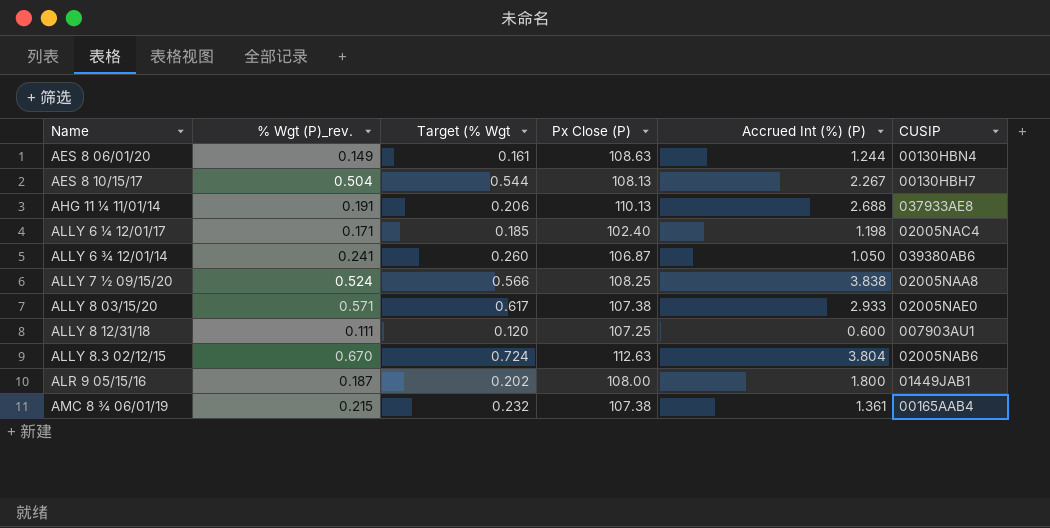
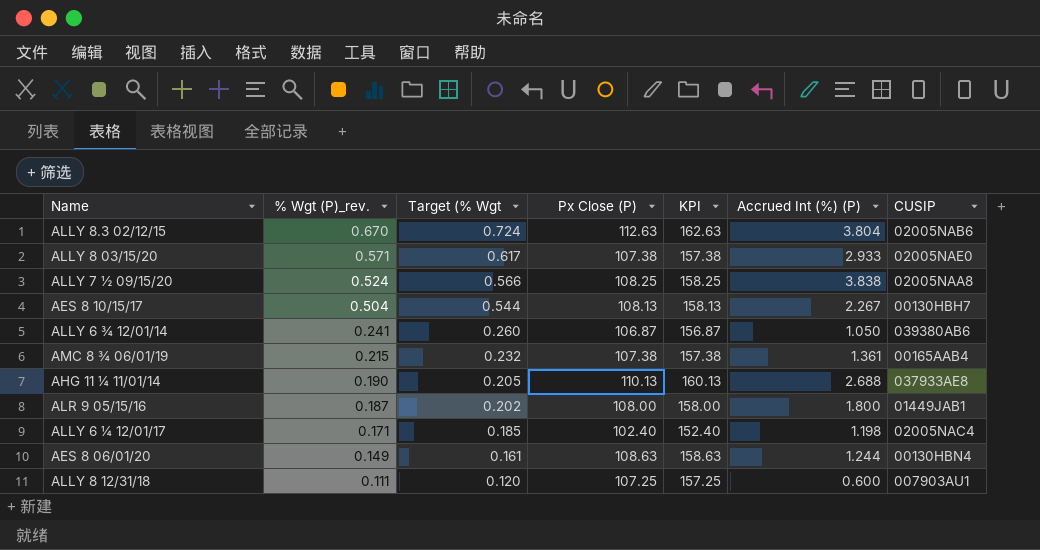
row order: Name ascending -> % Wgt (P)_rev. descending
column KPI | formula: none -> [Px Close (P)] + 50
AHG 11 ¼ 11/01/14 | % Wgt (P)_rev.: 0.191 -> 0.190
AHG 11 ¼ 11/01/14 | Target (% Wgt: 0.206 -> 0.205

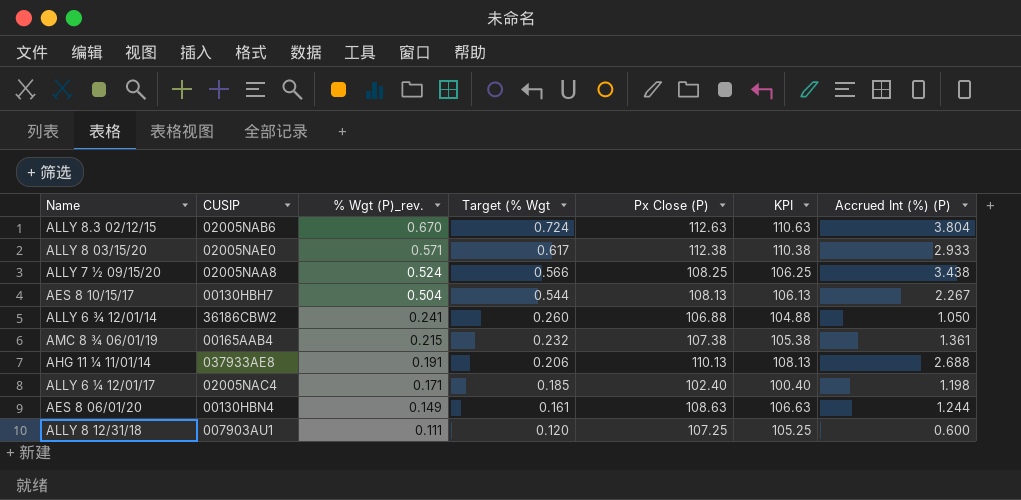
column CUSIP | position: 7 -> 2
column KPI | formula: [Px Close (P)] + 50 -> [Px Close (P)] - 2
row ALR 9 05/15/16: 0.187 | 0.202 | 108.00 | 158.00 | 1.800 | 01449JAB1 -> none
ALLY 8 03/15/20 | Px Close (P): 107.38 -> 112.38
ALLY 7 ½ 09/15/20 | Accrued Int (%) (P): 3.838 -> 3.438
ALLY 6 ¾ 12/01/14 | CUSIP: 039380AB6 -> 36186CBW2
ALLY 6 ¾ 12/01/14 | Px Close (P): 106.87 -> 106.88
AHG 11 ¼ 11/01/14 | % Wgt (P)_rev.: 0.190 -> 0.191
AHG 11 ¼ 11/01/14 | Target (% Wgt: 0.205 -> 0.206

